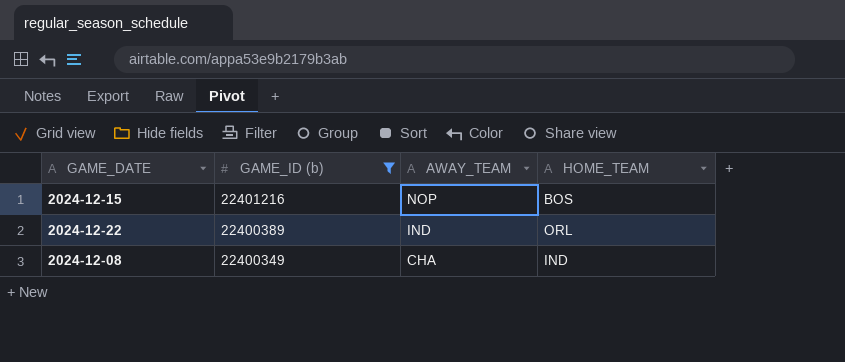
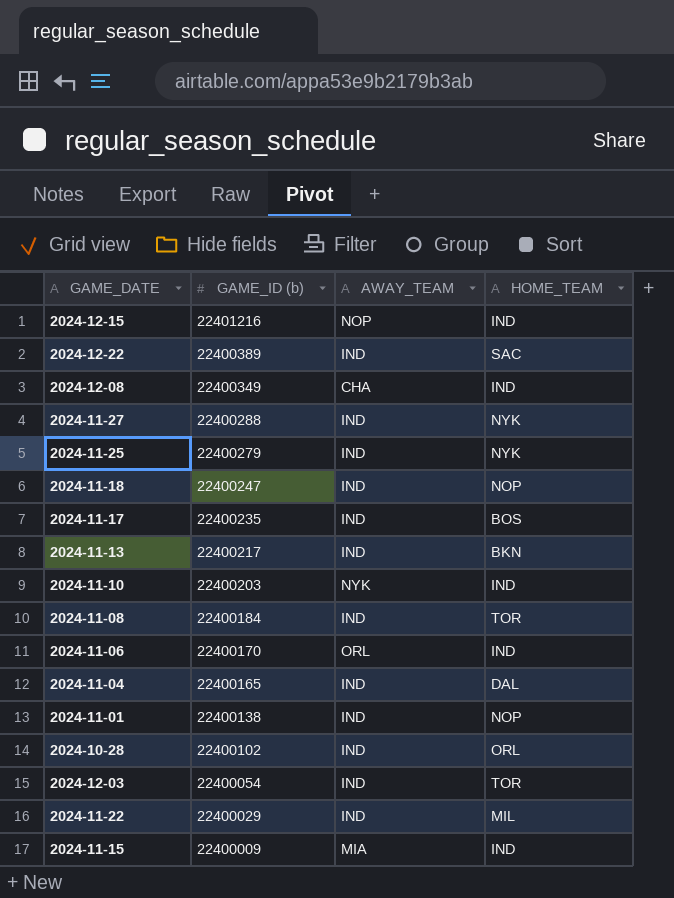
filter: GAME_ID (b) >= 22400349 -> none
2024-12-15 | HOME_TEAM: BOS -> IND
2024-12-22 | HOME_TEAM: ORL -> SAC

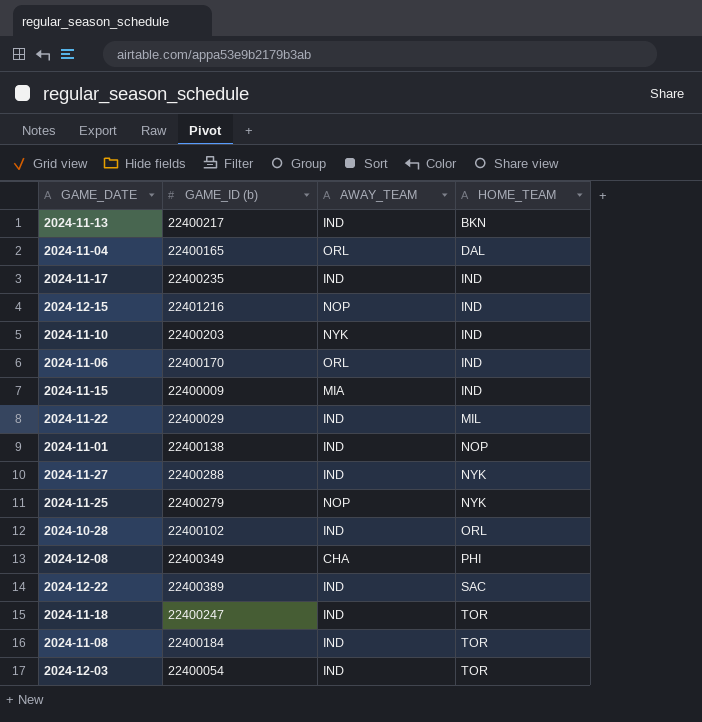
row order: GAME_ID (b) descending -> HOME_TEAM ascending
2024-11-04 | AWAY_TEAM: IND -> ORL
2024-11-17 | HOME_TEAM: BOS -> IND
2024-11-25 | AWAY_TEAM: IND -> NOP
2024-12-08 | HOME_TEAM: IND -> PHI
2024-11-18 | HOME_TEAM: NOP -> TOR

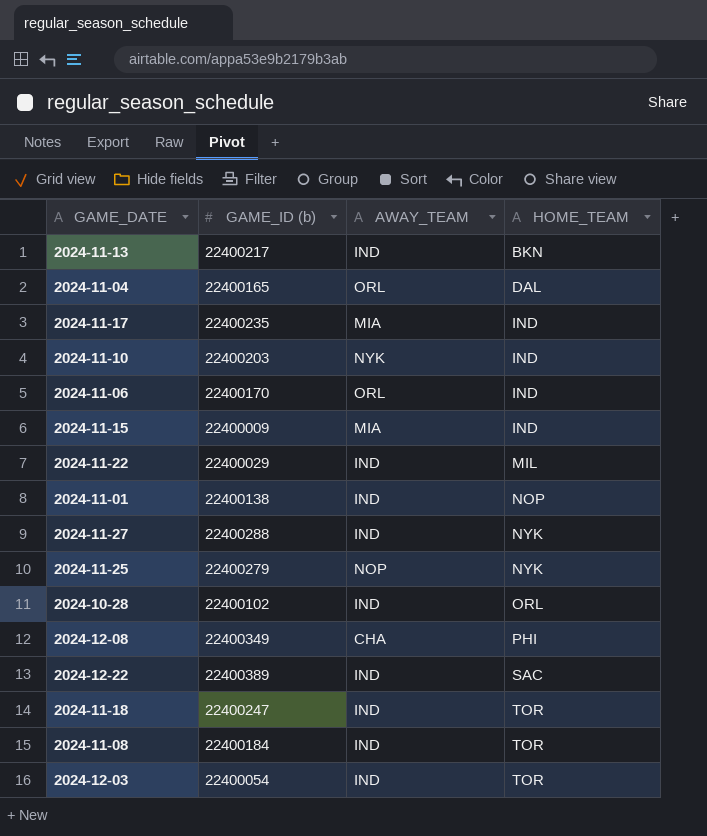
row 2024-12-15: 22401216 | NOP | IND -> none
2024-11-17 | AWAY_TEAM: IND -> MIA

